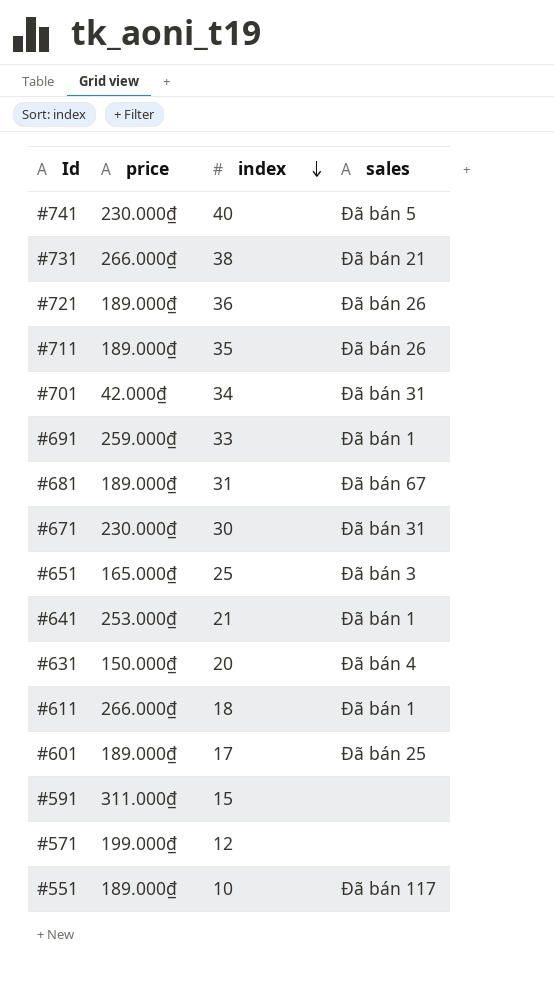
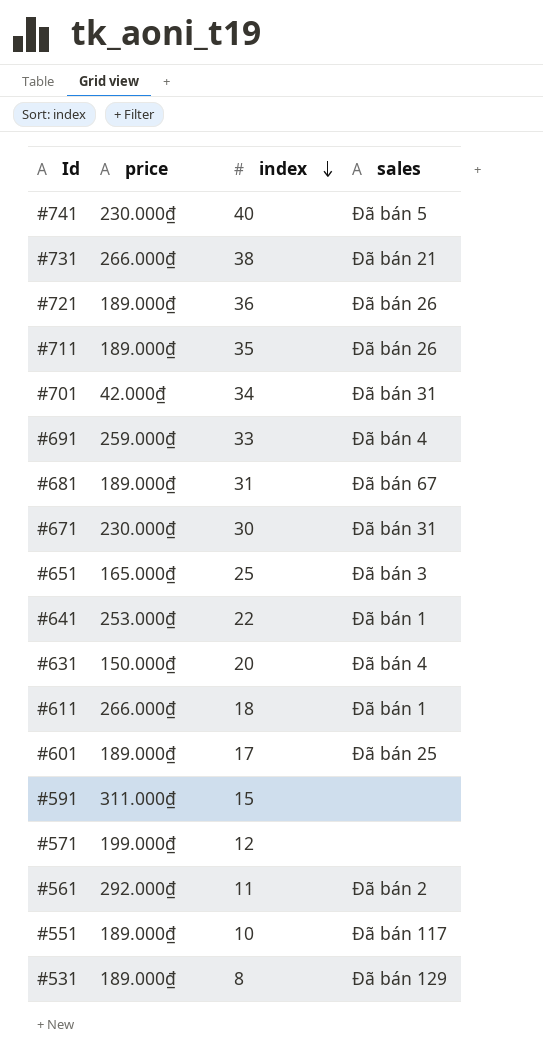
#691 | sales: Đã bán 1 -> Đã bán 4
#641 | index: 21 -> 22
row #561: none -> 292.000₫ | 11 | Đã bán 2
row #531: none -> 189.000₫ | 8 | Đã bán 129

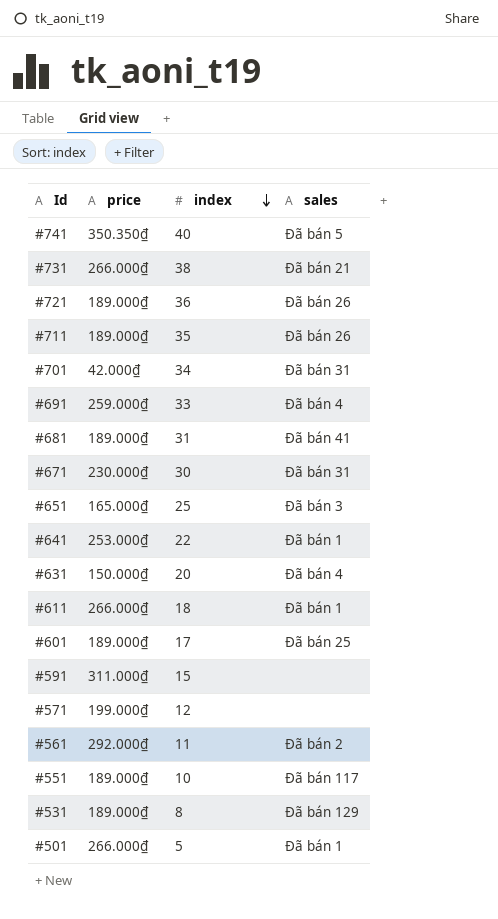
#741 | price: 230.000₫ -> 350.350₫
#681 | sales: Đã bán 67 -> Đã bán 41
row #501: none -> 266.000₫ | 5 | Đã bán 1

